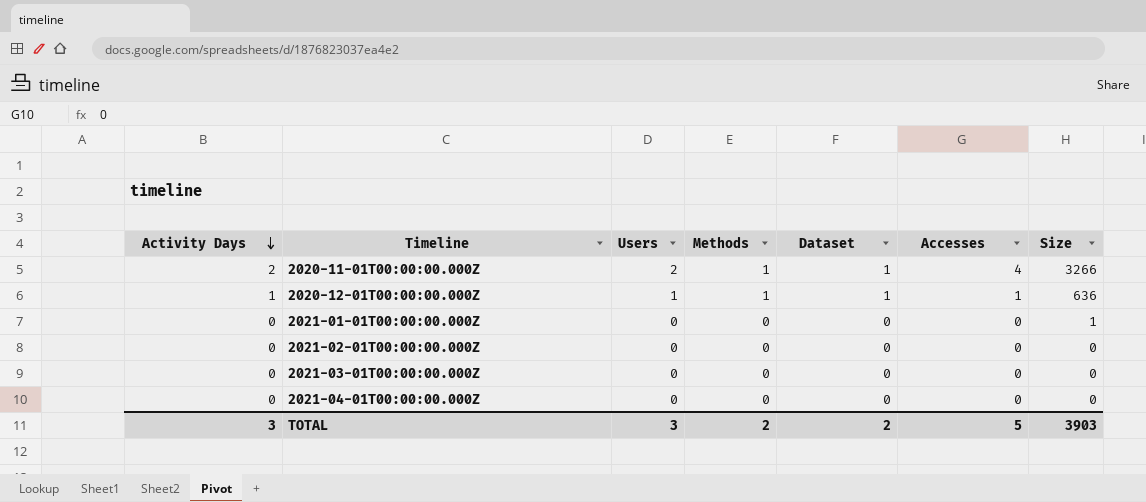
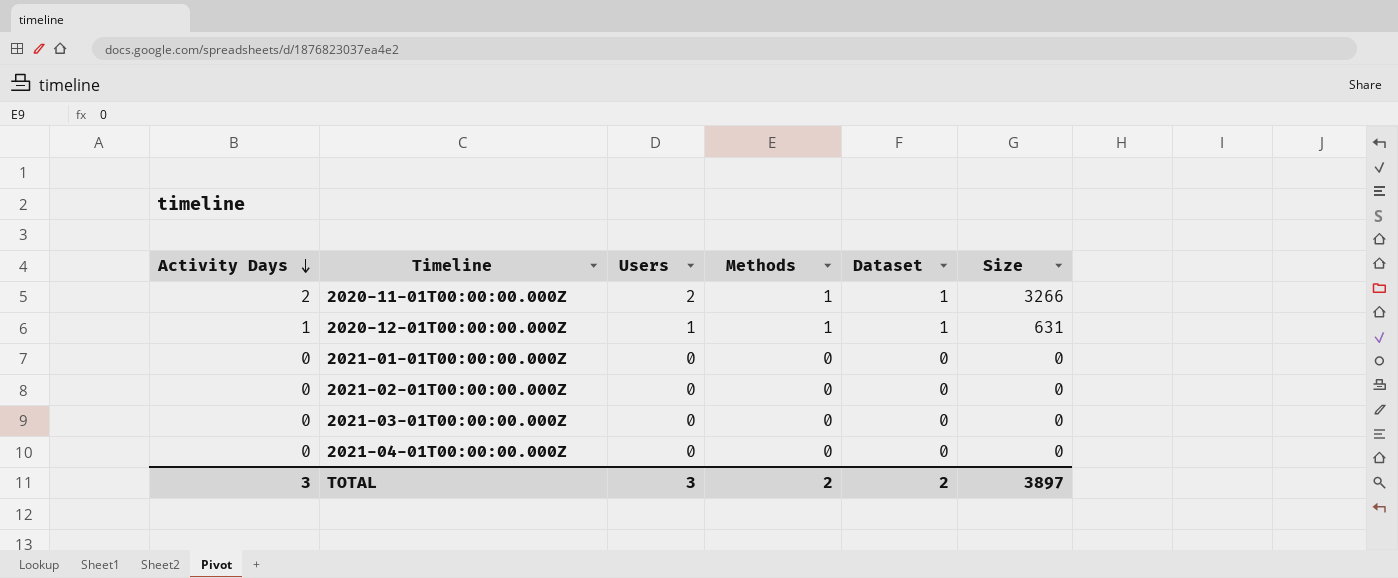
column Accesses | position: 6 -> none
2020-12-01T00:00:00.000Z | Size: 636 -> 631
2021-01-01T00:00:00.000Z | Size: 1 -> 0
TOTAL | Size: 3903 -> 3897

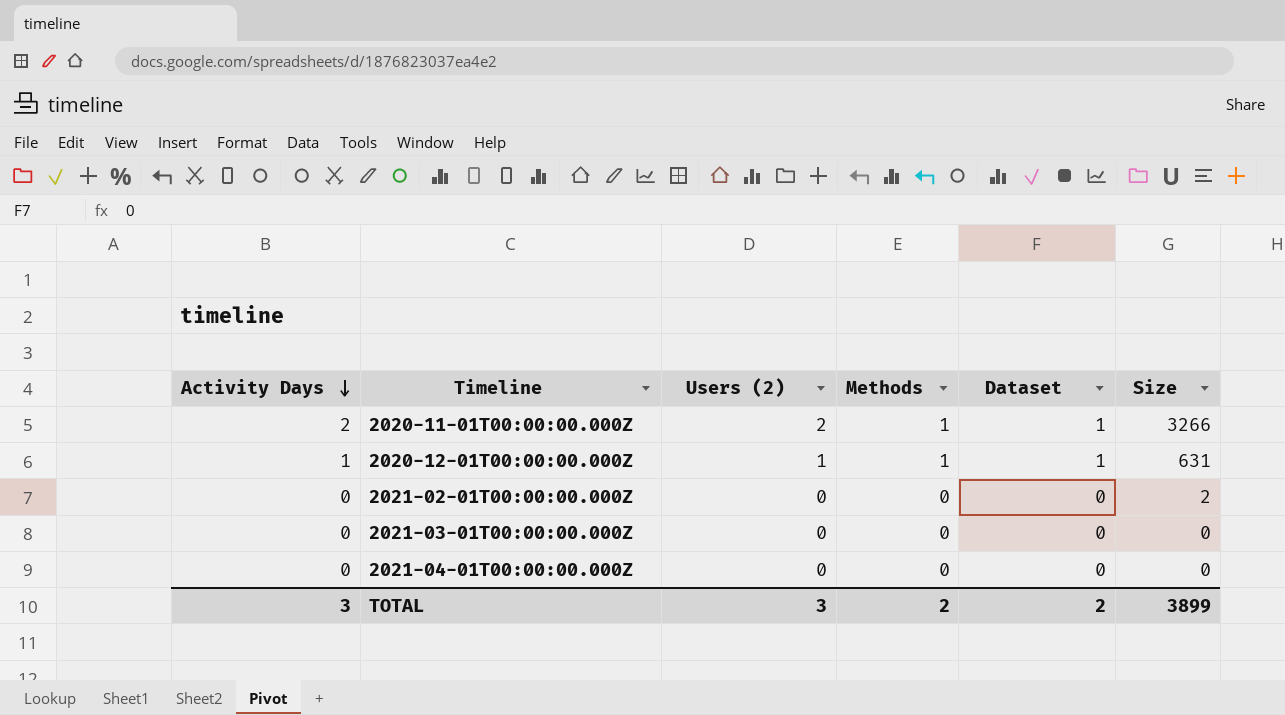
column name: Users -> Users (2)
row 2021-01-01T00:00:00.000Z: 0 | 0 | 0 | 0 | 0 -> none
2021-02-01T00:00:00.000Z | Size: 0 -> 2
TOTAL | Size: 3897 -> 3899

